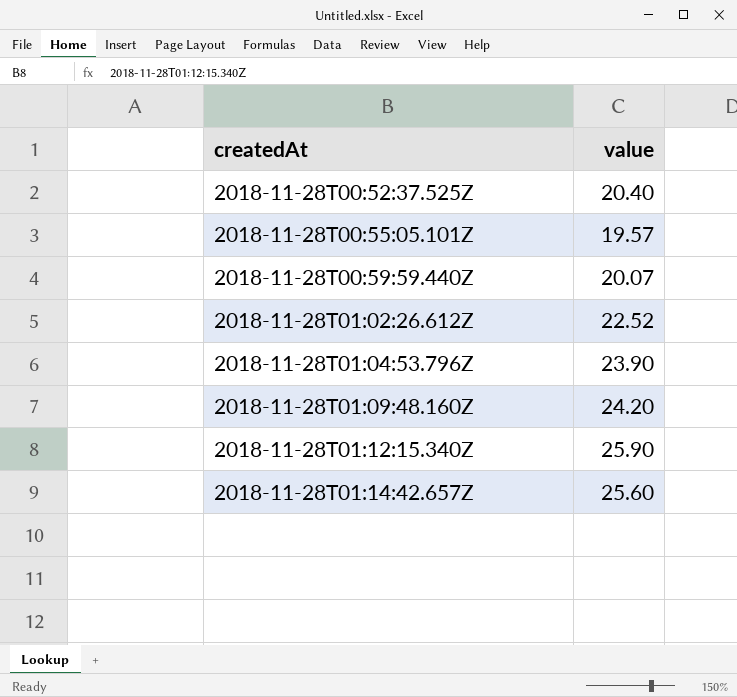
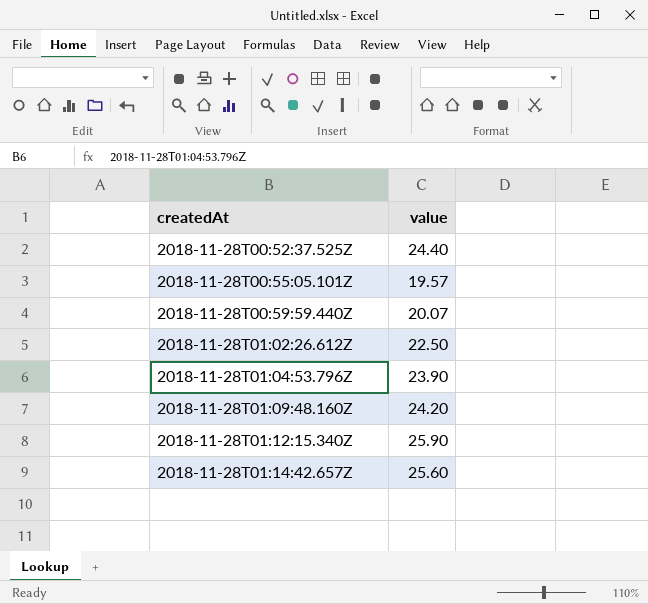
2018-11-28T00:52:37.525Z | value: 20.40 -> 24.40
2018-11-28T01:02:26.612Z | value: 22.52 -> 22.50

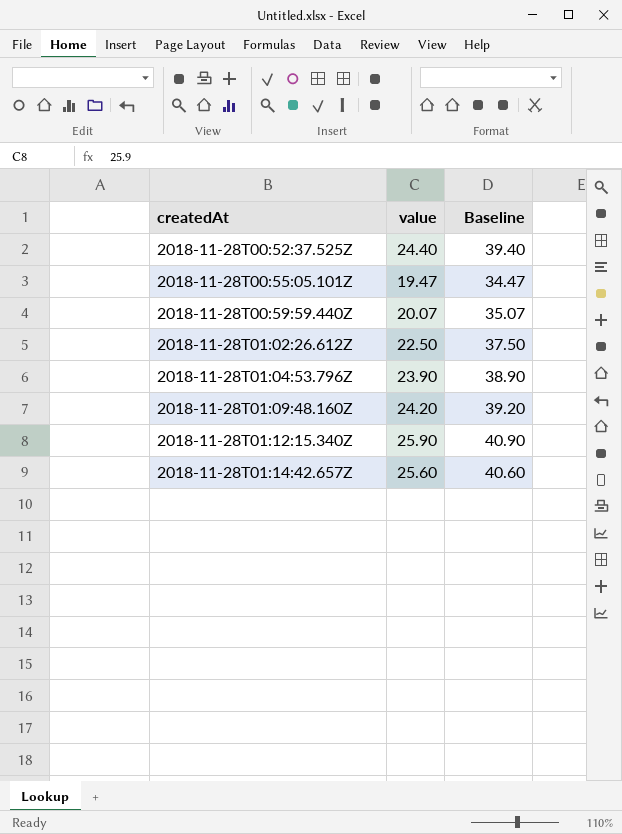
column Baseline | formula: none -> [value] + 15
2018-11-28T00:55:05.101Z | value: 19.57 -> 19.47

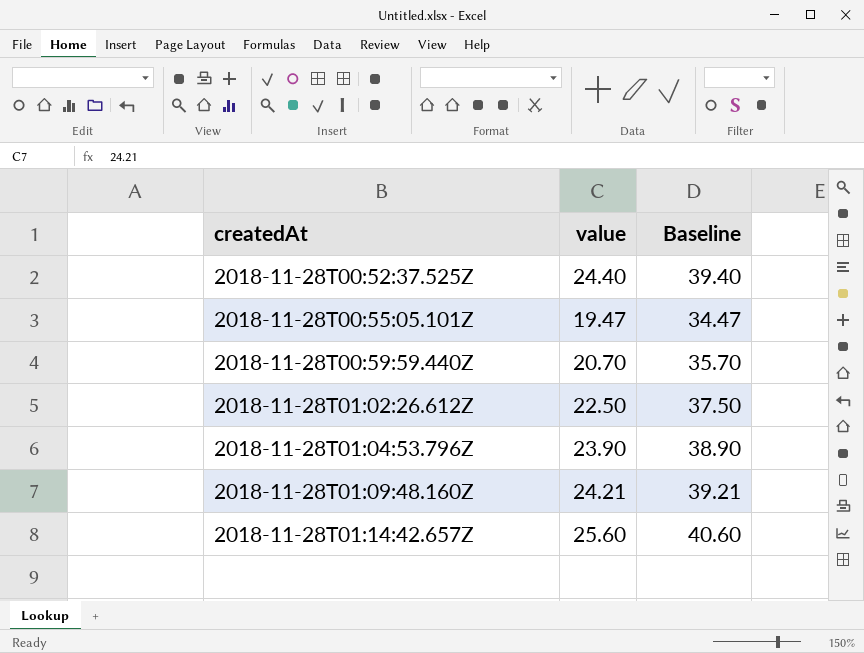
row 2018-11-28T01:12:15.340Z: 25.90 | 40.90 -> none
2018-11-28T00:59:59.440Z | value: 20.07 -> 20.70
2018-11-28T00:59:59.440Z | Baseline: 35.07 -> 35.70
2018-11-28T01:09:48.160Z | value: 24.20 -> 24.21
2018-11-28T01:09:48.160Z | Baseline: 39.20 -> 39.21

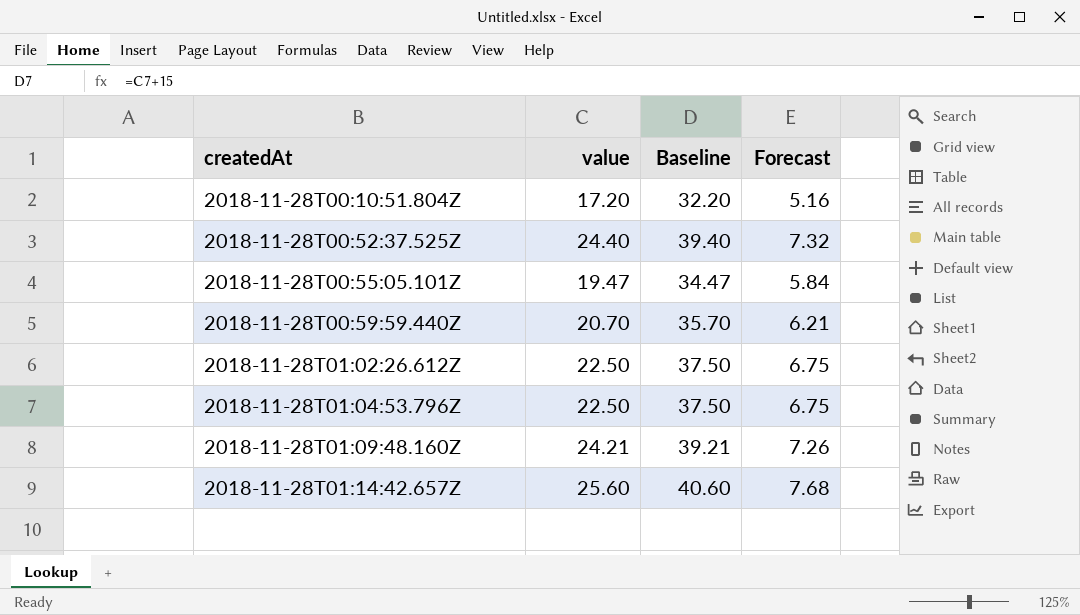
column Forecast | formula: none -> [value] * 0.3
row 2018-11-28T00:10:51.804Z: none -> 17.20 | 32.20 | 5.16
2018-11-28T01:04:53.796Z | value: 23.90 -> 22.50
2018-11-28T01:04:53.796Z | Baseline: 38.90 -> 37.50

